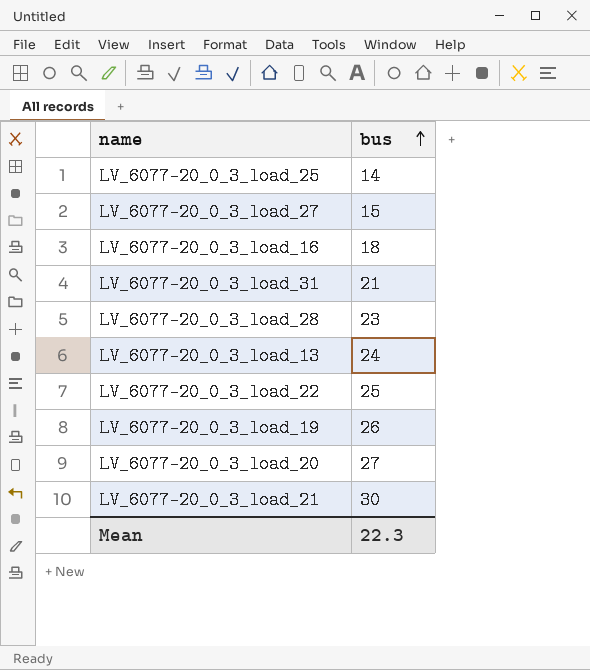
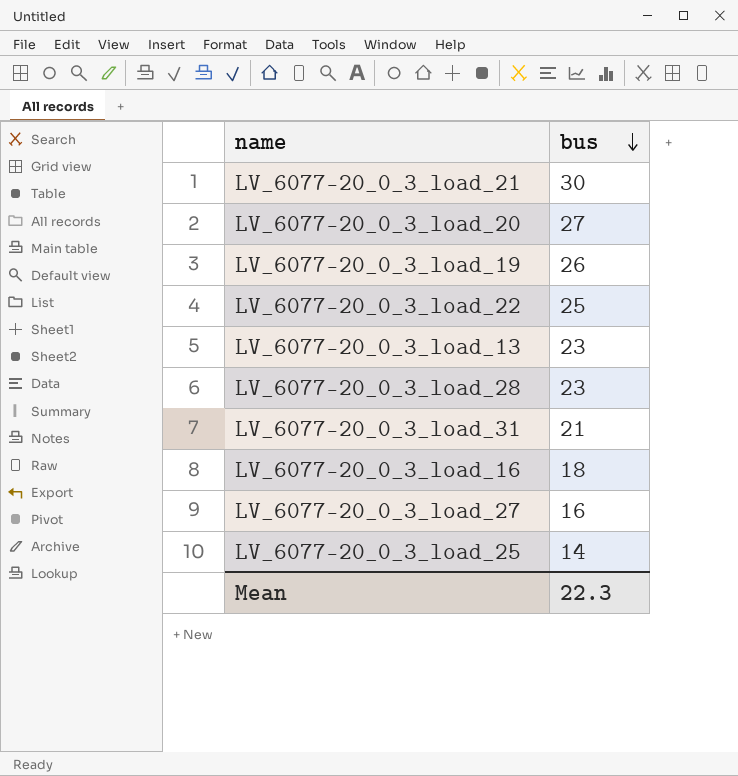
row order: bus ascending -> bus descending
LV_6077-20_0_3_load_13 | bus: 24 -> 23
LV_6077-20_0_3_load_27 | bus: 15 -> 16

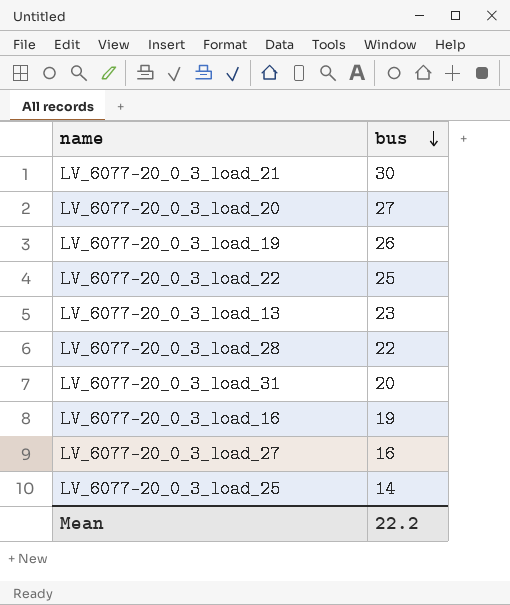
LV_6077-20_0_3_load_28 | bus: 23 -> 22
LV_6077-20_0_3_load_31 | bus: 21 -> 20
LV_6077-20_0_3_load_16 | bus: 18 -> 19
Mean | bus: 22.3 -> 22.2

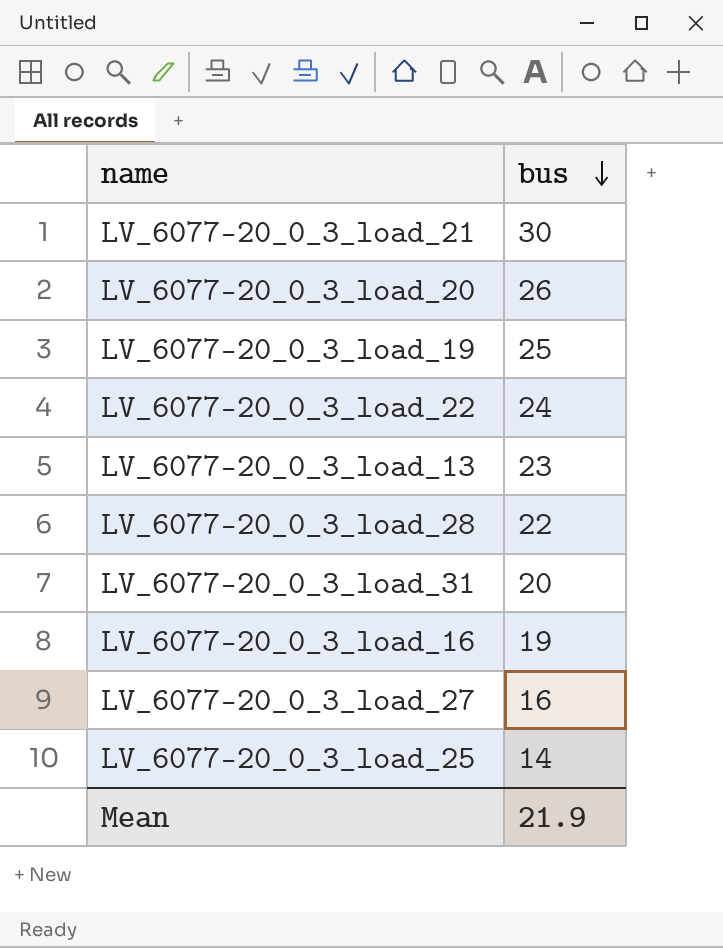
LV_6077-20_0_3_load_20 | bus: 27 -> 26
LV_6077-20_0_3_load_19 | bus: 26 -> 25
LV_6077-20_0_3_load_22 | bus: 25 -> 24
Mean | bus: 22.2 -> 21.9

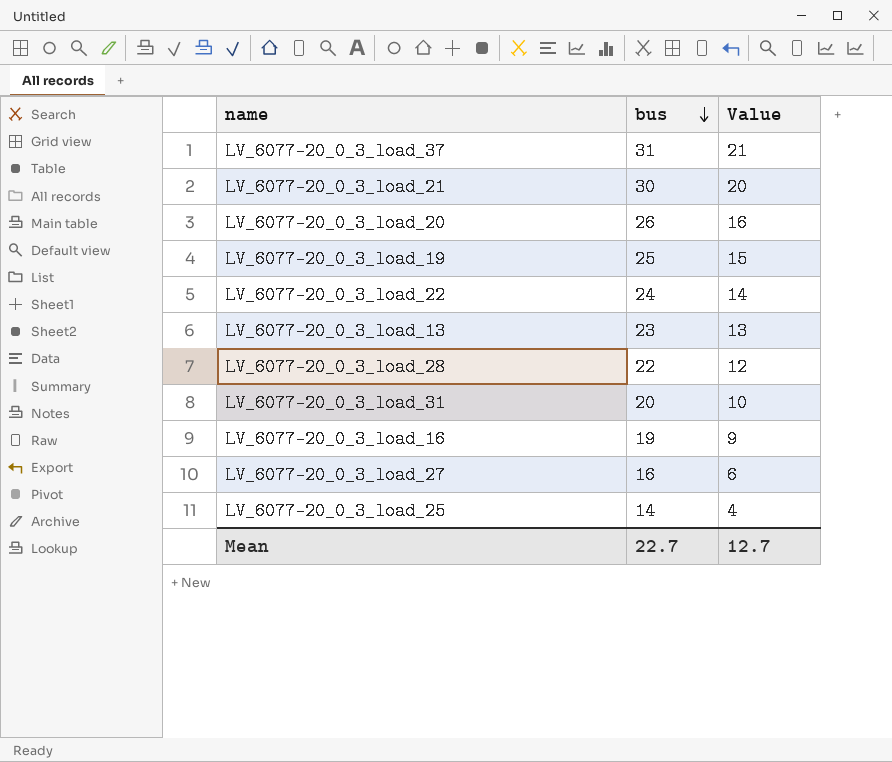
column Value | formula: none -> [bus] - 10
row LV_6077-20_0_3_load_37: none -> 31 | 21
Mean | bus: 21.9 -> 22.7

